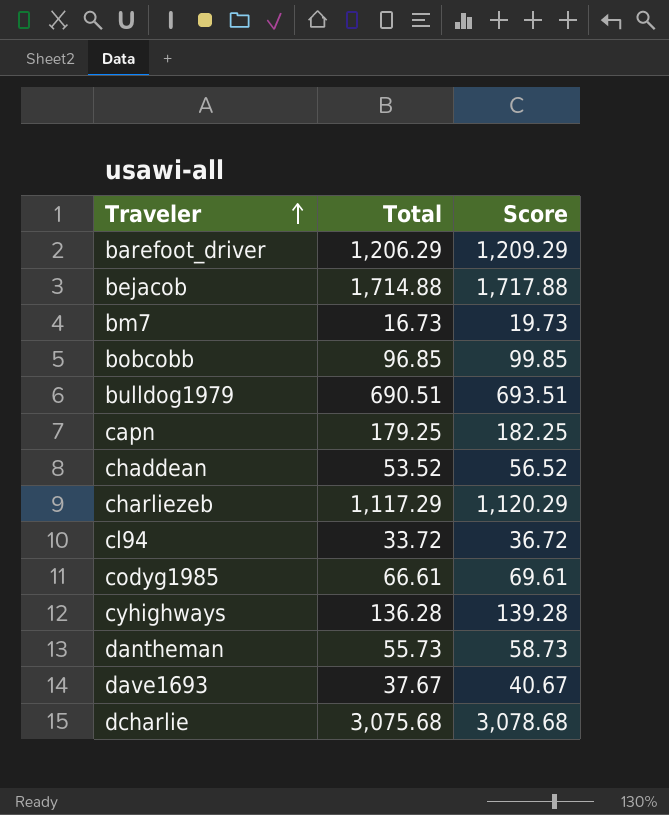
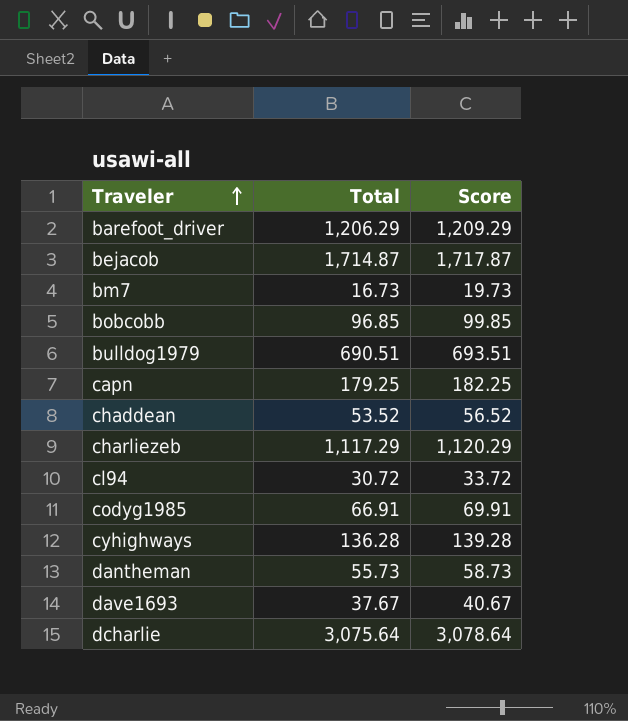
bejacob | Total: 1,714.88 -> 1,714.87
bejacob | Score: 1,717.88 -> 1,717.87
cl94 | Total: 33.72 -> 30.72
cl94 | Score: 36.72 -> 33.72
codyg1985 | Total: 66.61 -> 66.91
codyg1985 | Score: 69.61 -> 69.91
dcharlie | Total: 3,075.68 -> 3,075.64
dcharlie | Score: 3,078.68 -> 3,078.64

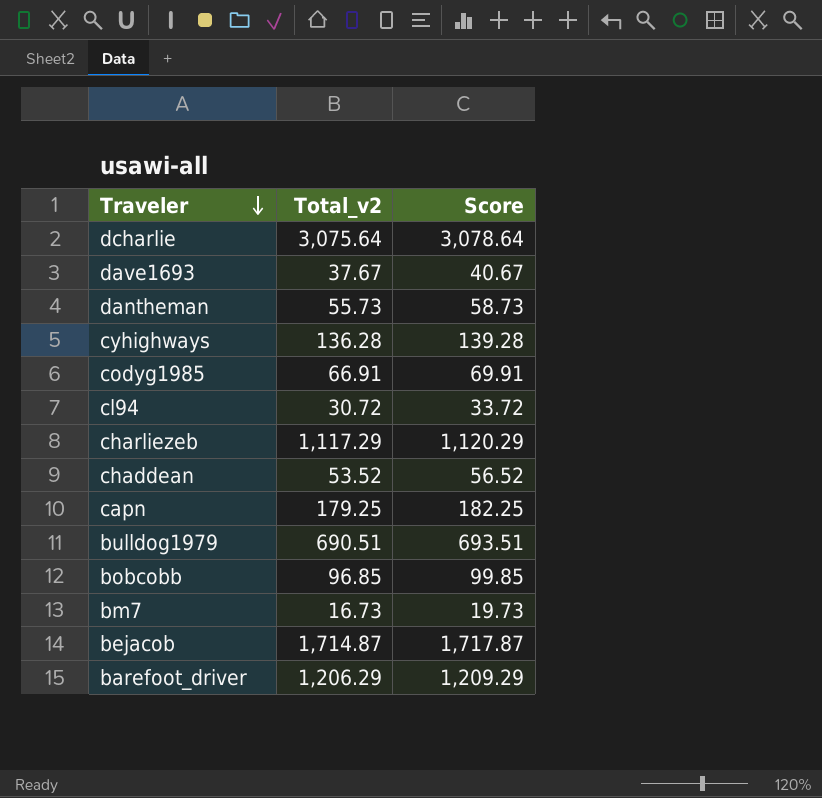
row order: Traveler ascending -> Traveler descending
column name: Total -> Total_v2

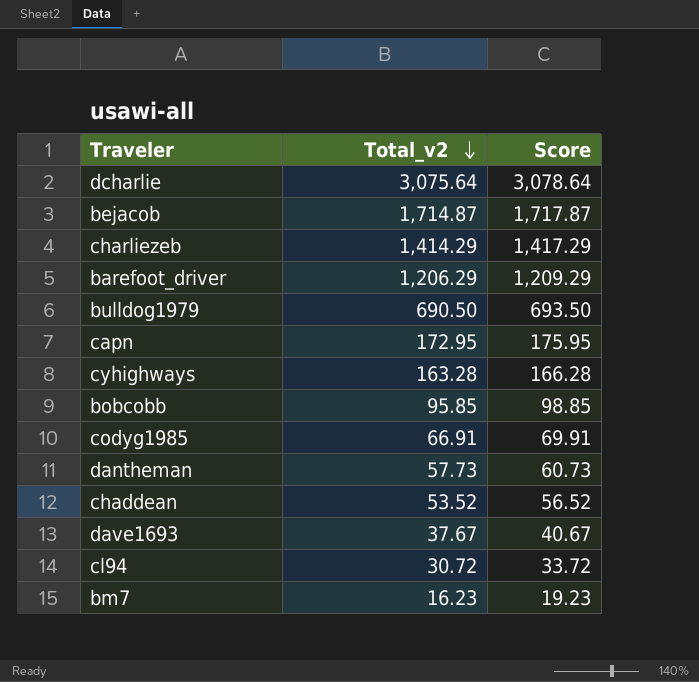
row order: Traveler descending -> Total_v2 descending
charliezeb | Total_v2: 1,117.29 -> 1,414.29
charliezeb | Score: 1,120.29 -> 1,417.29
bulldog1979 | Total_v2: 690.51 -> 690.50
bulldog1979 | Score: 693.51 -> 693.50
capn | Total_v2: 179.25 -> 172.95
capn | Score: 182.25 -> 175.95
cyhighways | Total_v2: 136.28 -> 163.28
cyhighways | Score: 139.28 -> 166.28
bobcobb | Total_v2: 96.85 -> 95.85
bobcobb | Score: 99.85 -> 98.85
dantheman | Total_v2: 55.73 -> 57.73
dantheman | Score: 58.73 -> 60.73
bm7 | Total_v2: 16.73 -> 16.23
bm7 | Score: 19.73 -> 19.23

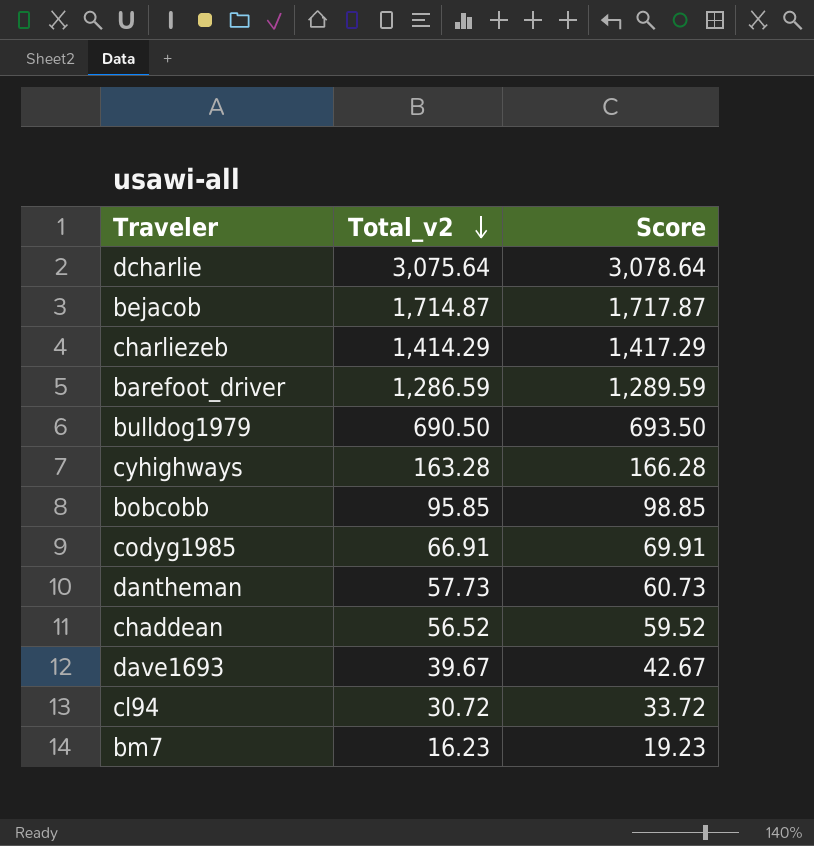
row capn: 172.95 | 175.95 -> none
barefoot_driver | Total_v2: 1,206.29 -> 1,286.59
barefoot_driver | Score: 1,209.29 -> 1,289.59
chaddean | Total_v2: 53.52 -> 56.52
chaddean | Score: 56.52 -> 59.52
dave1693 | Total_v2: 37.67 -> 39.67
dave1693 | Score: 40.67 -> 42.67

